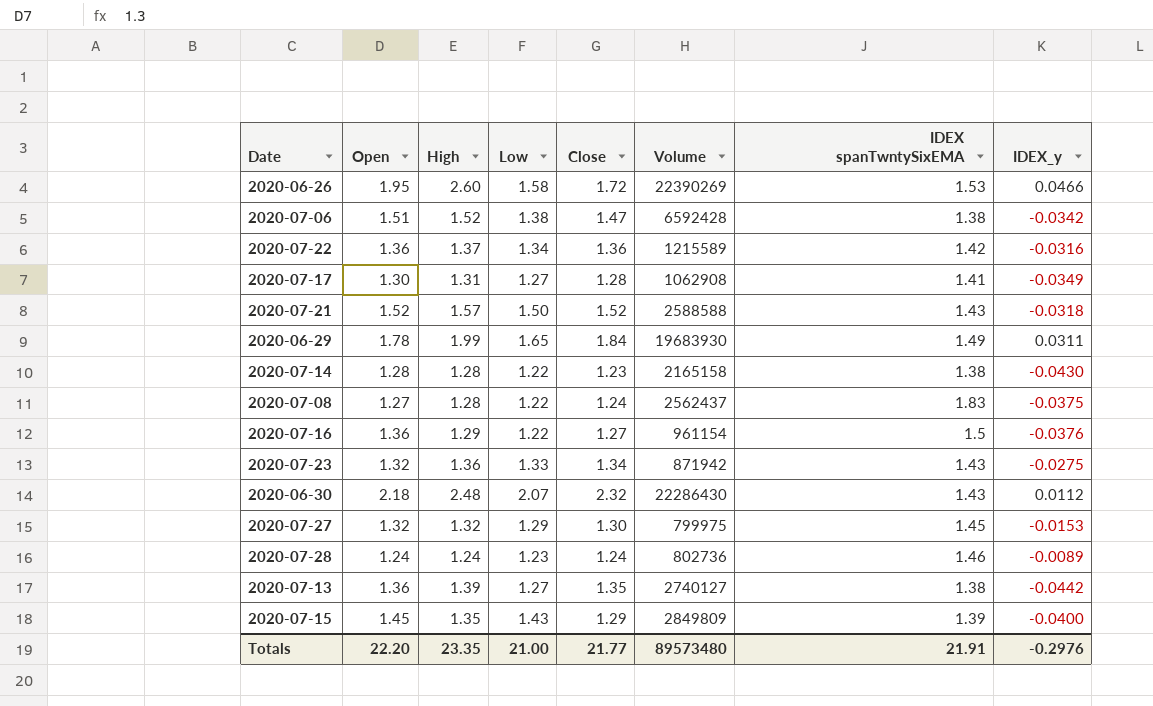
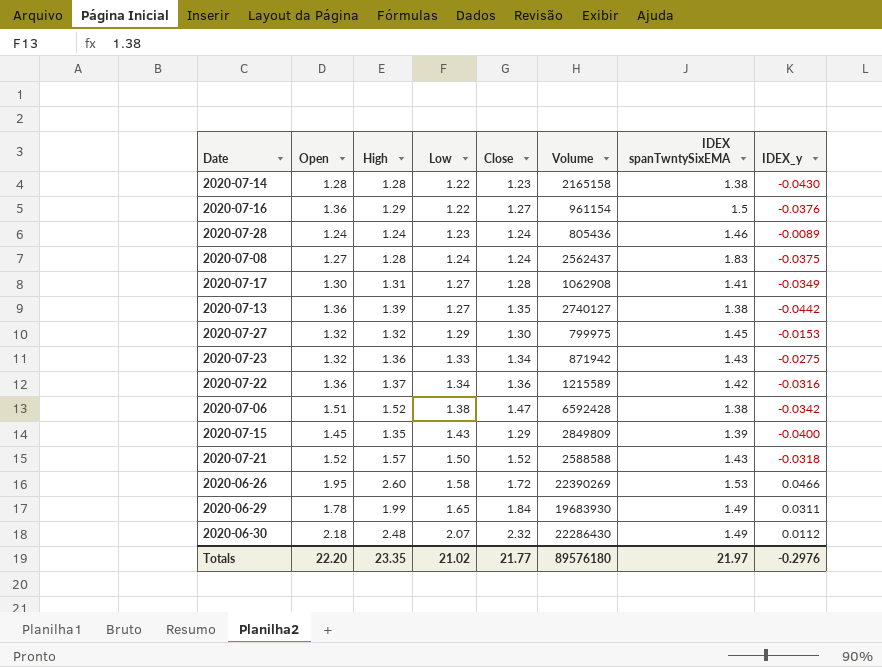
row order: none -> Low ascending
2020-07-28 | Volume: 802736 -> 805436
2020-07-08 | Low: 1.22 -> 1.24
2020-06-30 | IDEX spanTwntySixEMA: 1.43 -> 1.49
Totals | Low: 21.00 -> 21.02
Totals | Volume: 89573480 -> 89576180
Totals | IDEX spanTwntySixEMA: 21.91 -> 21.97

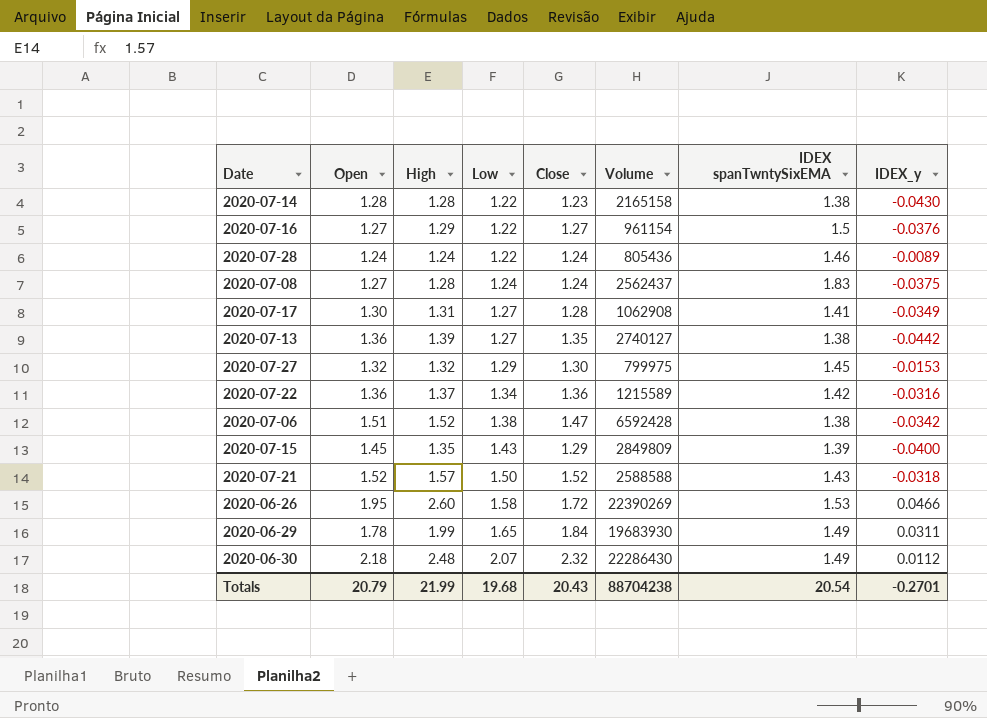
row 2020-07-23: 1.32 | 1.36 | 1.33 | 1.34 | 871942 | 1.43 | -0.0275 -> none
2020-07-16 | Open: 1.36 -> 1.27
2020-07-28 | Low: 1.23 -> 1.22
Totals | Open: 22.20 -> 20.79
Totals | High: 23.35 -> 21.99
Totals | Low: 21.02 -> 19.68
Totals | Close: 21.77 -> 20.43
Totals | Volume: 89576180 -> 88704238
Totals | IDEX spanTwntySixEMA: 21.97 -> 20.54
Totals | IDEX_y: -0.2976 -> -0.2701

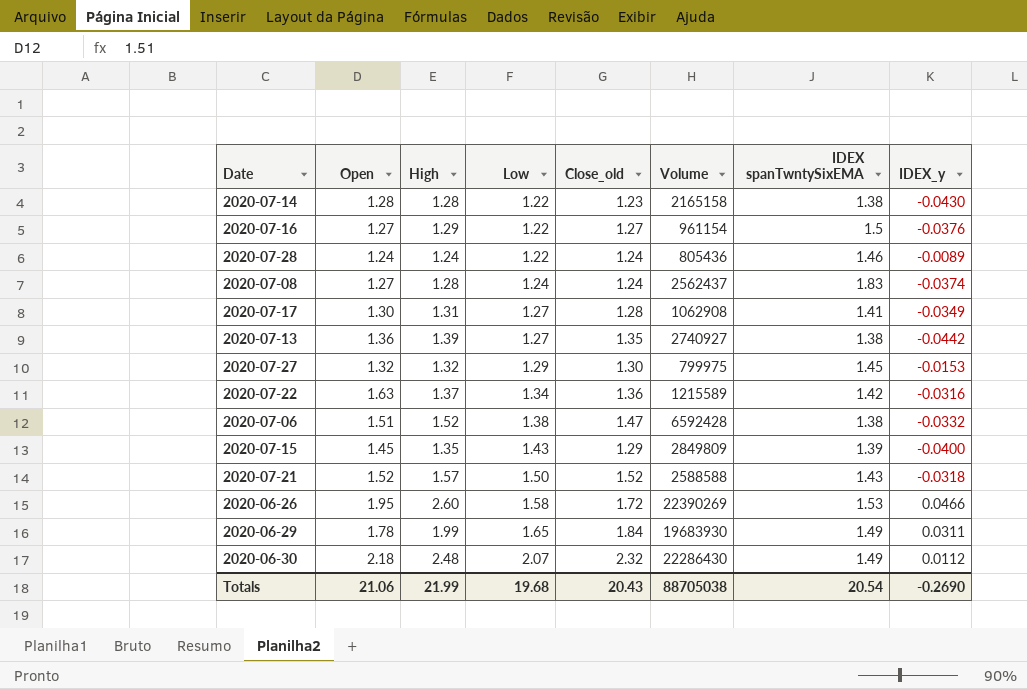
column name: Close -> Close_old
2020-07-08 | IDEX_y: -0.0375 -> -0.0374
2020-07-13 | Volume: 2740127 -> 2740927
2020-07-22 | Open: 1.36 -> 1.63
2020-07-06 | IDEX_y: -0.0342 -> -0.0332
Totals | Open: 20.79 -> 21.06
Totals | Volume: 88704238 -> 88705038
Totals | IDEX_y: -0.2701 -> -0.2690

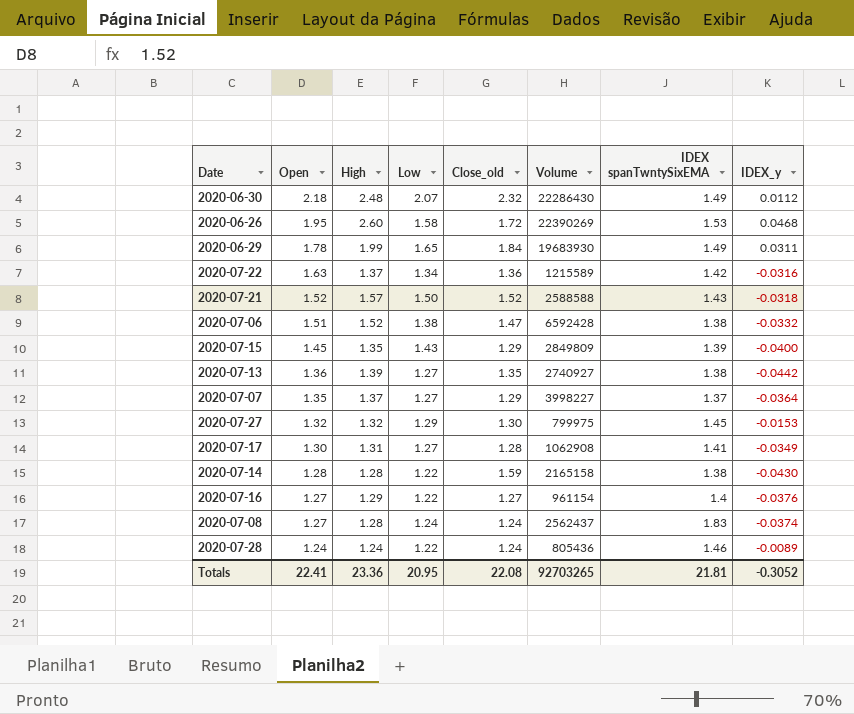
row order: Low ascending -> Open descending
2020-06-26 | IDEX_y: 0.0466 -> 0.0468
row 2020-07-07: none -> 1.35 | 1.37 | 1.27 | 1.29 | 3998227 | 1.37 | -0.0364
2020-07-14 | Close_old: 1.23 -> 1.59
2020-07-16 | IDEX spanTwntySixEMA: 1.5 -> 1.4
Totals | Open: 21.06 -> 22.41
Totals | High: 21.99 -> 23.36
Totals | Low: 19.68 -> 20.95
Totals | Close_old: 20.43 -> 22.08
Totals | Volume: 88705038 -> 92703265
Totals | IDEX spanTwntySixEMA: 20.54 -> 21.81
Totals | IDEX_y: -0.2690 -> -0.3052

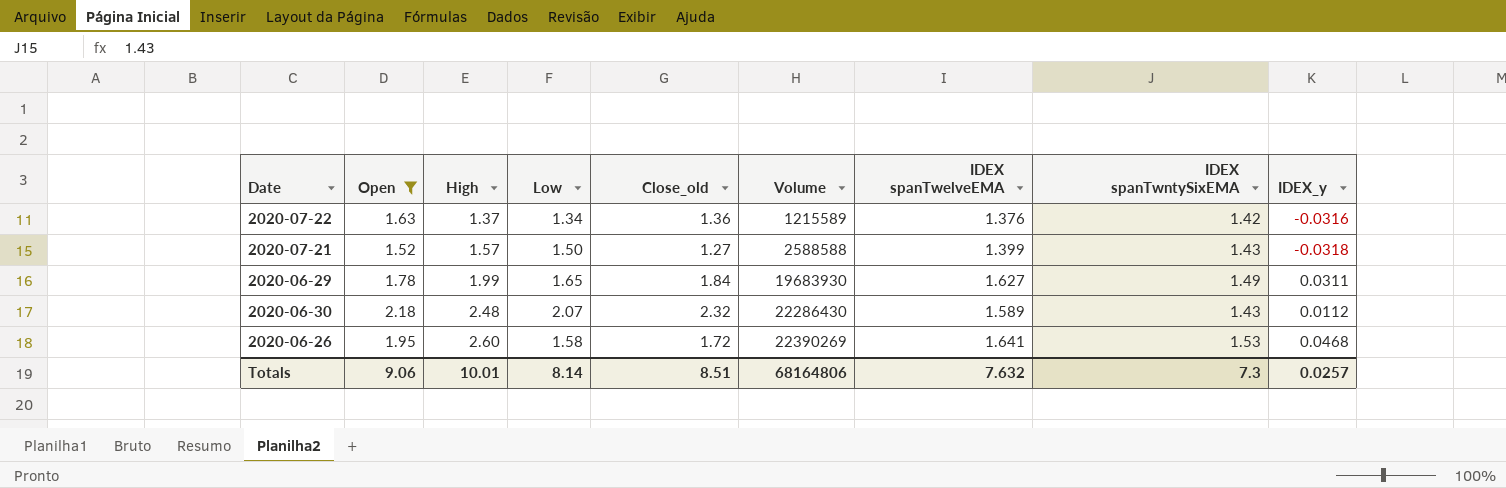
filter: none -> Open >= 1.52
row order: Open descending -> High ascending
column IDEX spanTwelveEMA | position: none -> 7
2020-07-21 | Close_old: 1.52 -> 1.27
2020-06-30 | IDEX spanTwntySixEMA: 1.49 -> 1.43
Totals | Open: 22.41 -> 9.06
Totals | High: 23.36 -> 10.01
Totals | Low: 20.95 -> 8.14
Totals | Close_old: 22.08 -> 8.51
Totals | Volume: 92703265 -> 68164806
Totals | IDEX spanTwntySixEMA: 21.81 -> 7.3
Totals | IDEX_y: -0.3052 -> 0.0257

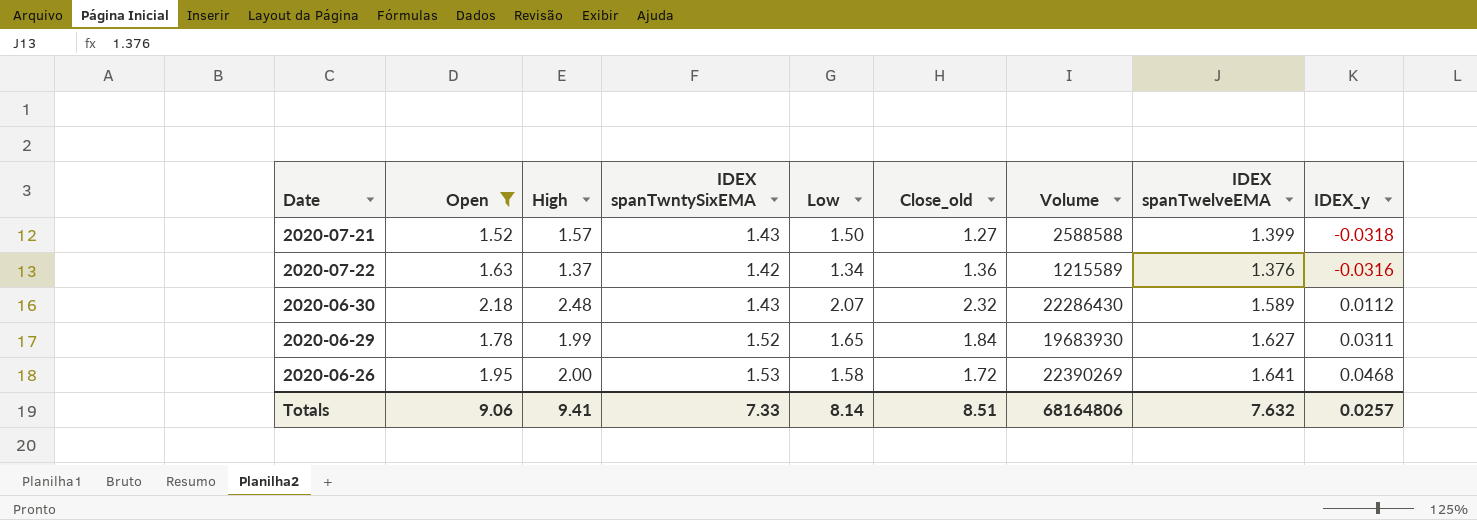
row order: High ascending -> IDEX_y ascending
column IDEX spanTwntySixEMA | position: 8 -> 4
2020-06-29 | IDEX spanTwntySixEMA: 1.49 -> 1.52
2020-06-26 | High: 2.60 -> 2.00
Totals | High: 10.01 -> 9.41
Totals | IDEX spanTwntySixEMA: 7.3 -> 7.33

